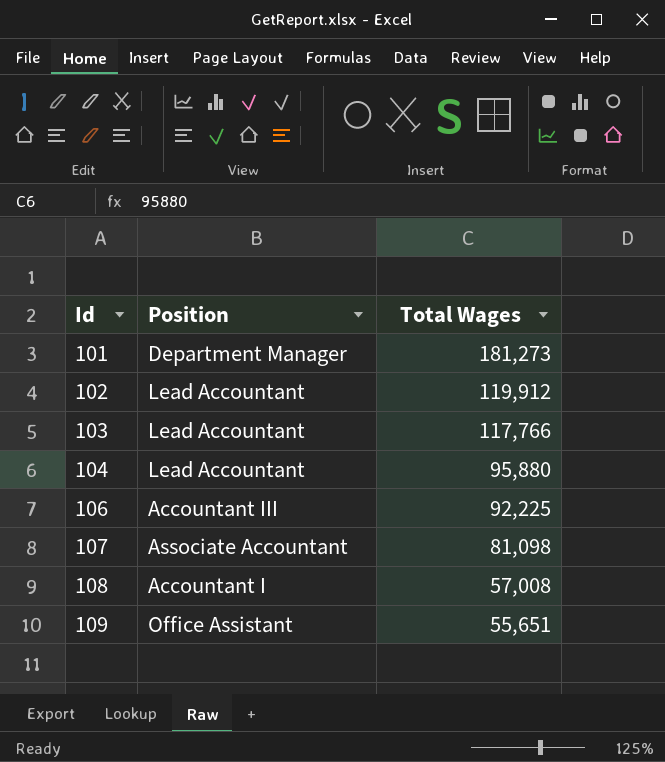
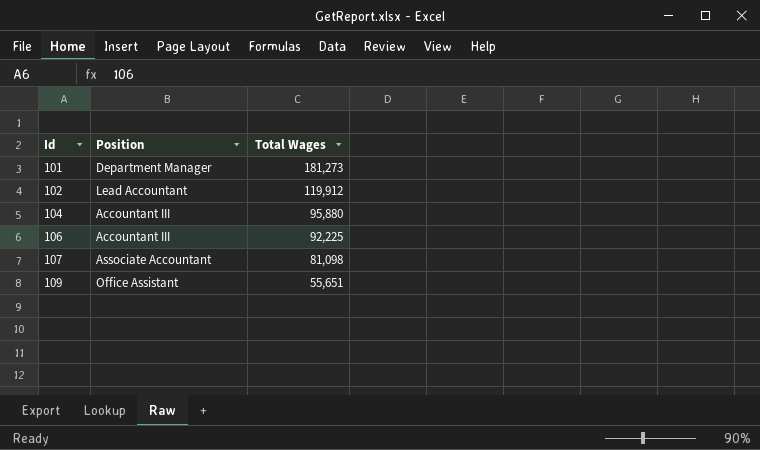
row 103: Lead Accountant | 117,766 -> none
row 108: Accountant I | 57,008 -> none
104 | Position: Lead Accountant -> Accountant III

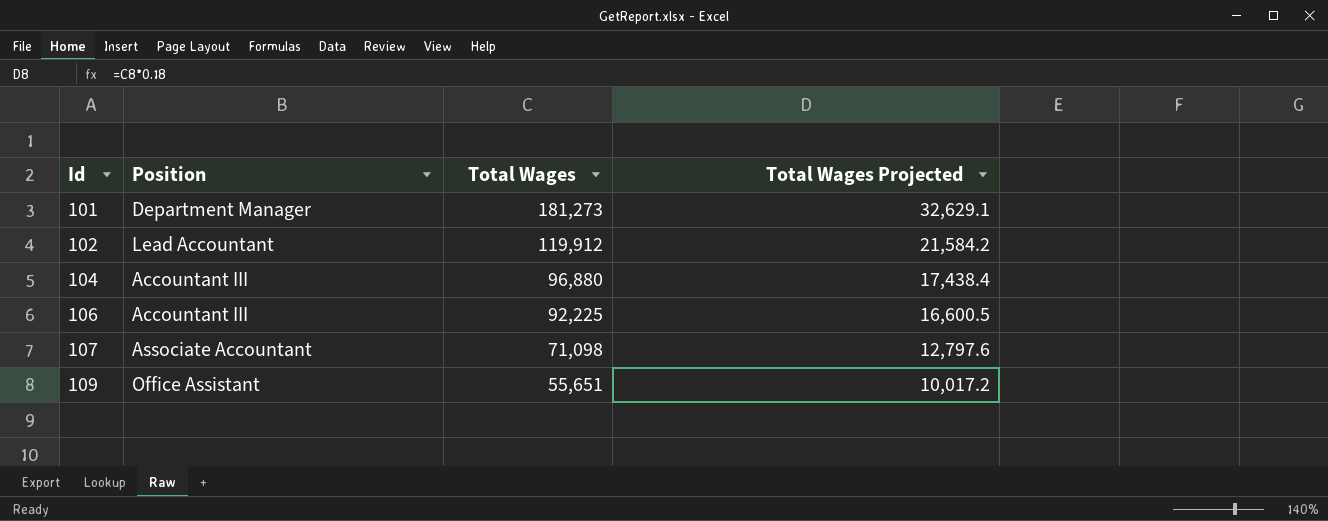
column Total Wages Projected | formula: none -> [Total Wages] * 0.18
104 | Total Wages: 95,880 -> 96,880
107 | Total Wages: 81,098 -> 71,098

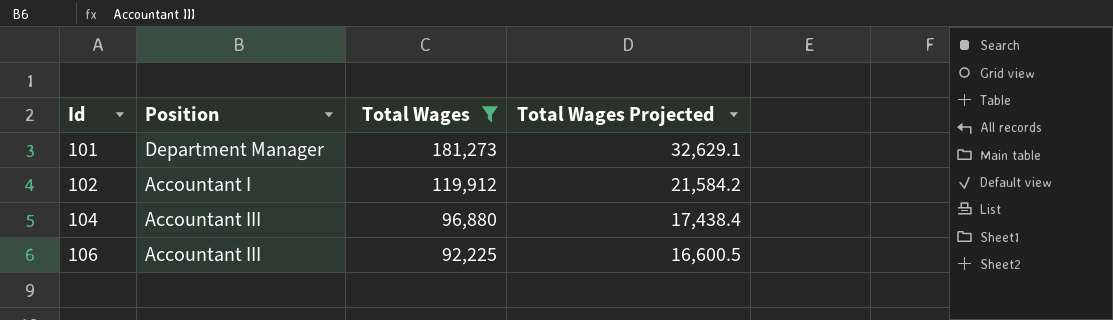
filter: none -> Total Wages >= 92,225
102 | Position: Lead Accountant -> Accountant I

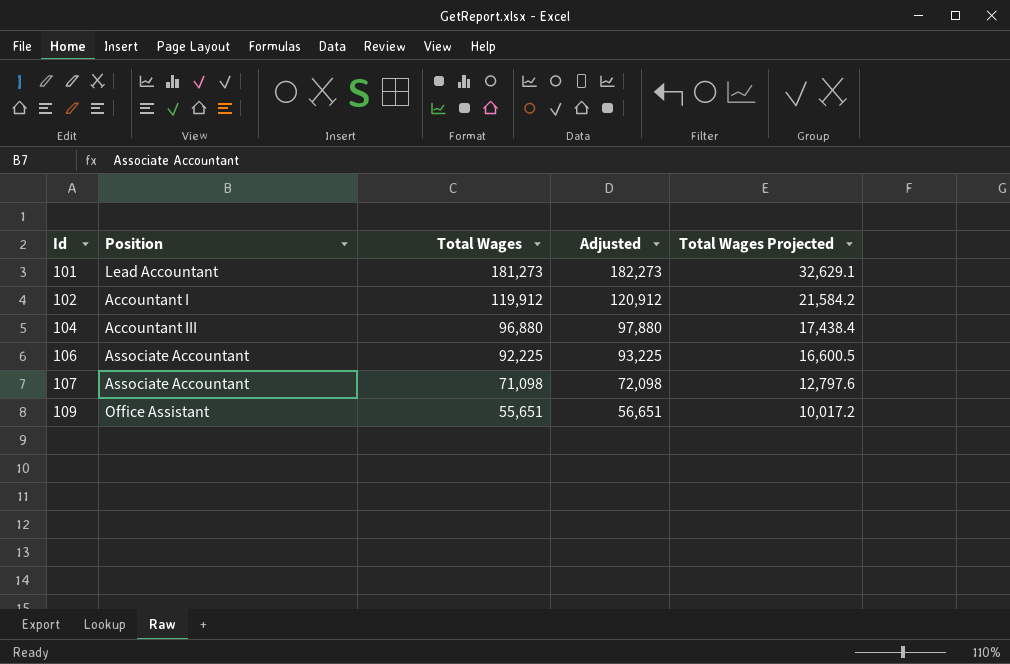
filter: Total Wages >= 92,225 -> none
column Adjusted | formula: none -> [Total Wages] + 1000
101 | Position: Department Manager -> Lead Accountant
106 | Position: Accountant III -> Associate Accountant

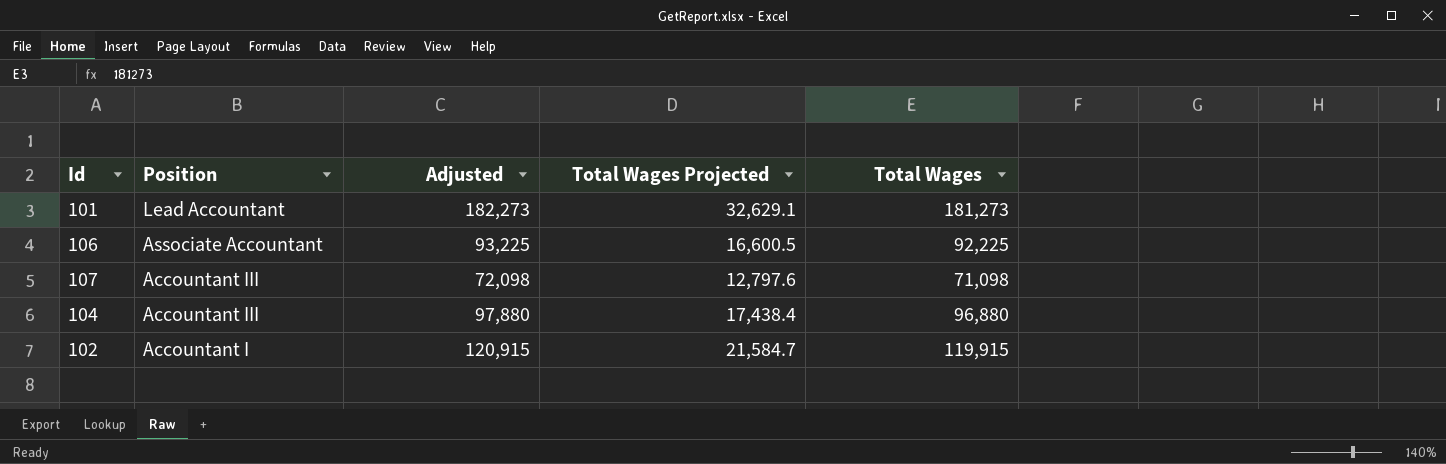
row order: Id ascending -> Position descending
column Total Wages | position: 3 -> 5
row 109: Office Assistant | 55,651 | 56,651 | 10,017.2 -> none
107 | Position: Associate Accountant -> Accountant III
102 | Adjusted: 120,912 -> 120,915
102 | Total Wages Projected: 21,584.2 -> 21,584.7
102 | Total Wages: 119,912 -> 119,915

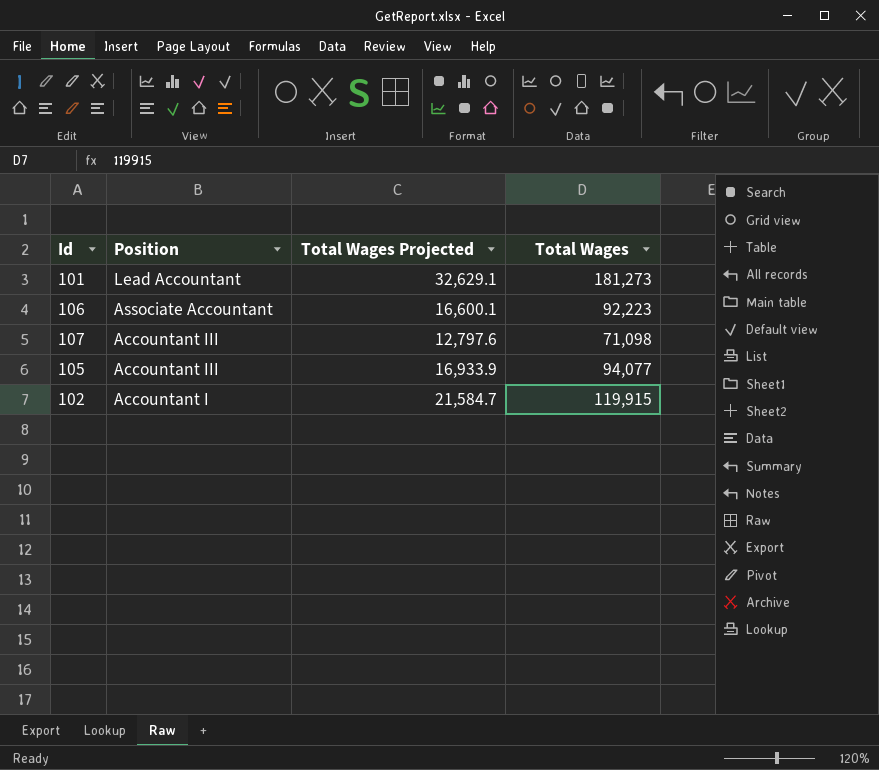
column Adjusted | formula: [Total Wages] + 1000 -> none
row 104: Accountant III | 97,880 | 17,438.4 | 96,880 -> none
106 | Total Wages Projected: 16,600.5 -> 16,600.1
106 | Total Wages: 92,225 -> 92,223
row 105: none -> Accountant III | 16,933.9 | 94,077

